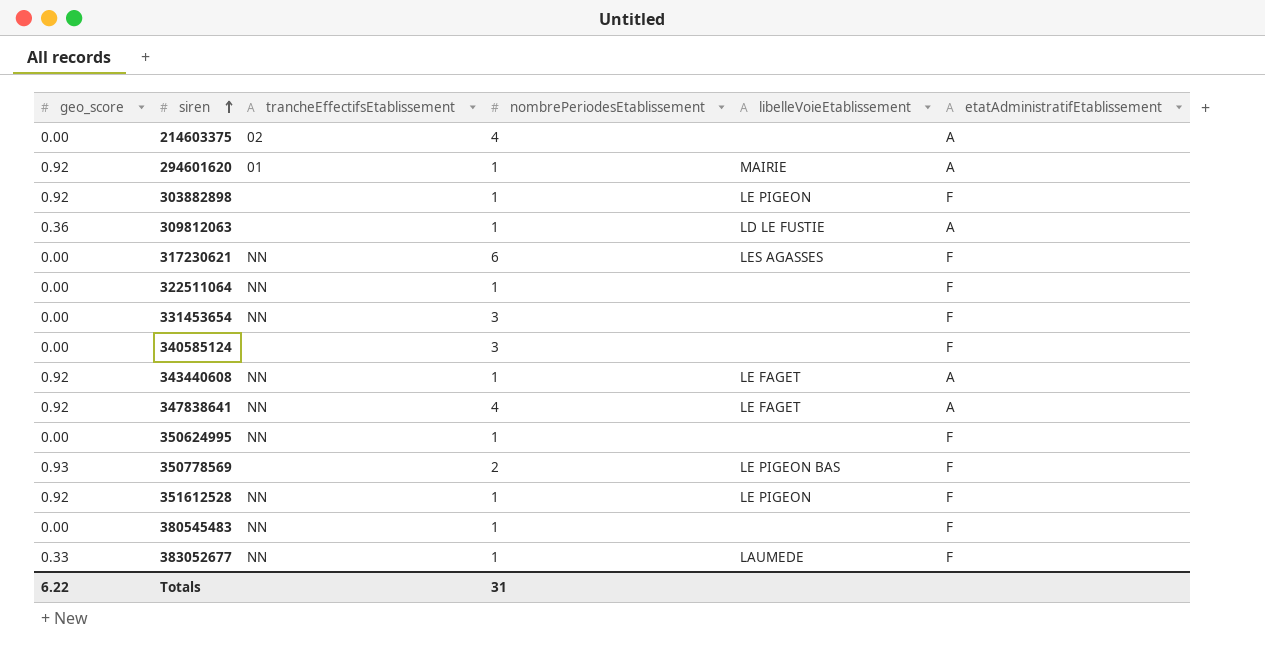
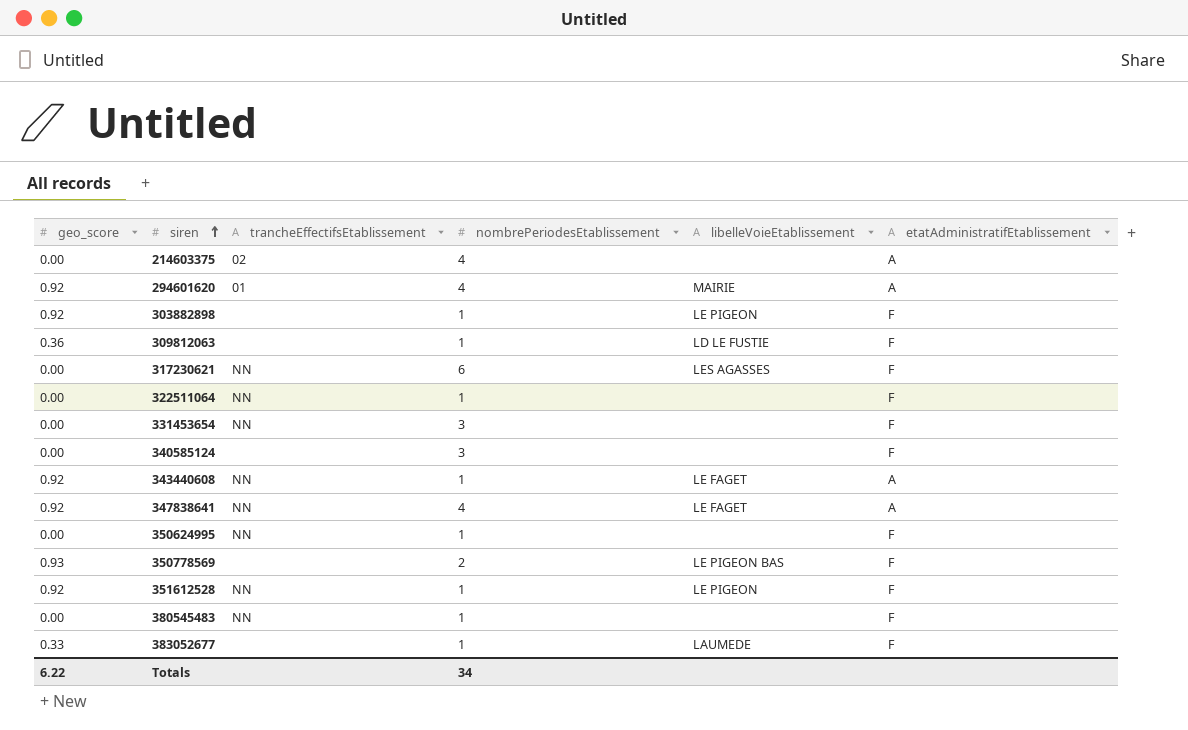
294601620 | nombrePeriodesEtablissement: 1 -> 4
309812063 | etatAdministratifEtablissement: A -> F
383052677 | trancheEffectifsEtablissement: NN -> none
Totals | nombrePeriodesEtablissement: 31 -> 34

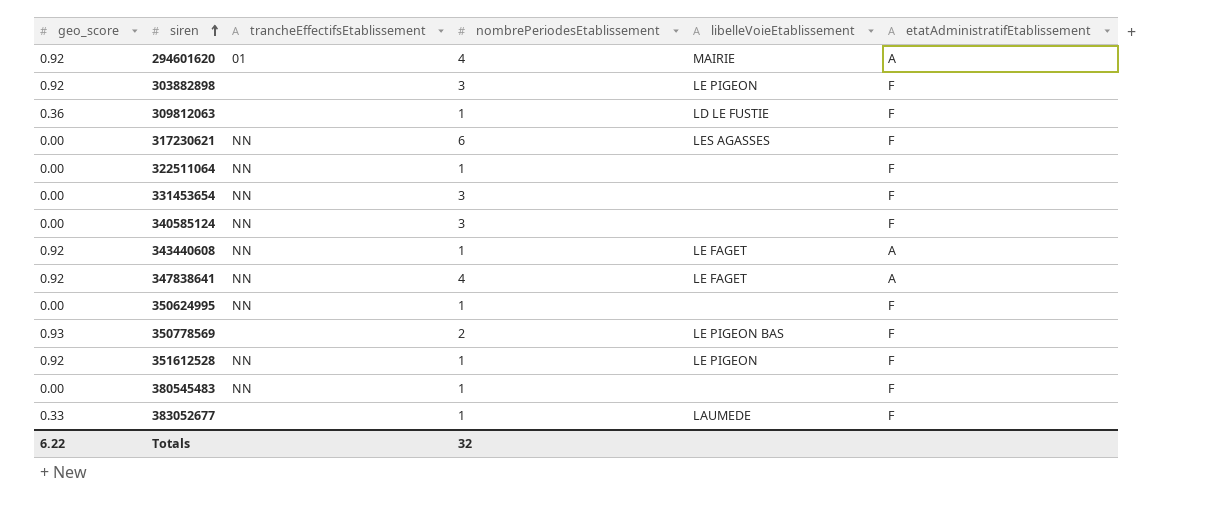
row 214603375: 0.00 | 02 | 4 | none | A -> none
303882898 | nombrePeriodesEtablissement: 1 -> 3
340585124 | trancheEffectifsEtablissement: none -> NN
Totals | nombrePeriodesEtablissement: 34 -> 32

